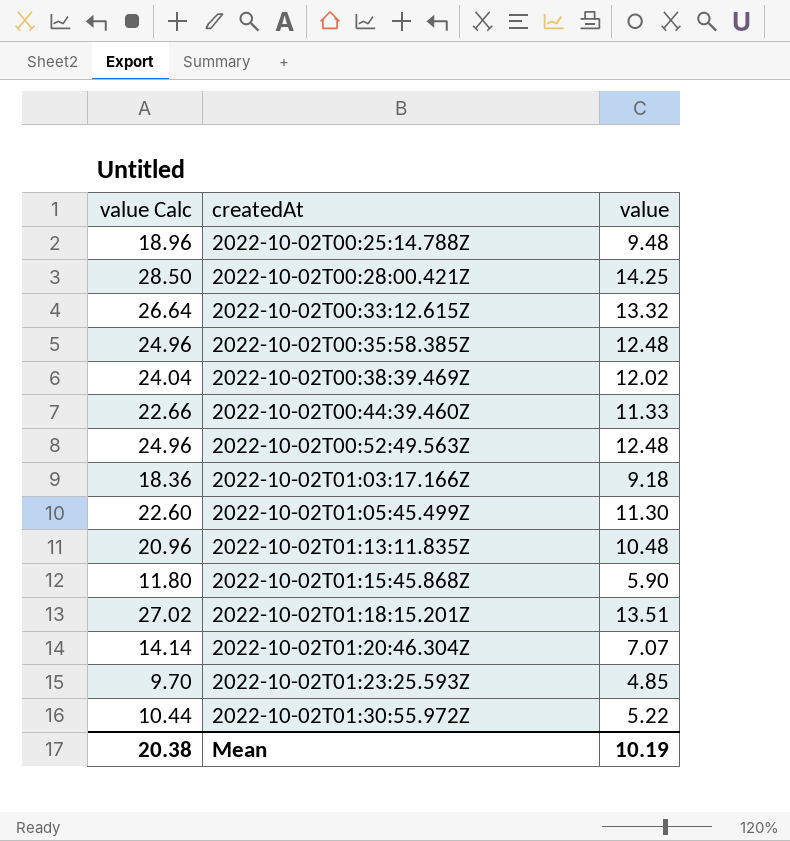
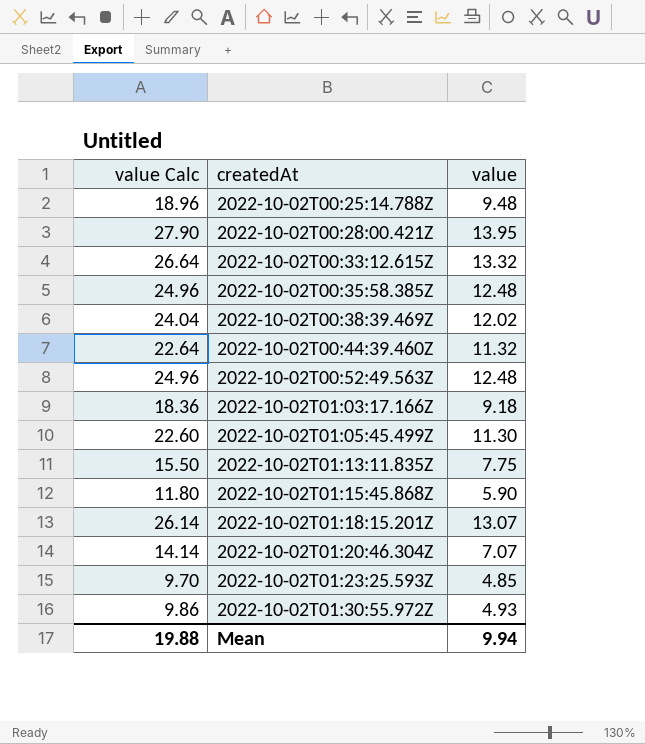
2022-10-02T00:28:00.421Z | value Calc: 28.50 -> 27.90
2022-10-02T00:28:00.421Z | value: 14.25 -> 13.95
2022-10-02T00:44:39.460Z | value Calc: 22.66 -> 22.64
2022-10-02T00:44:39.460Z | value: 11.33 -> 11.32
2022-10-02T01:13:11.835Z | value Calc: 20.96 -> 15.50
2022-10-02T01:13:11.835Z | value: 10.48 -> 7.75
2022-10-02T01:18:15.201Z | value Calc: 27.02 -> 26.14
2022-10-02T01:18:15.201Z | value: 13.51 -> 13.07
2022-10-02T01:30:55.972Z | value Calc: 10.44 -> 9.86
2022-10-02T01:30:55.972Z | value: 5.22 -> 4.93
Mean | value Calc: 20.38 -> 19.88
Mean | value: 10.19 -> 9.94

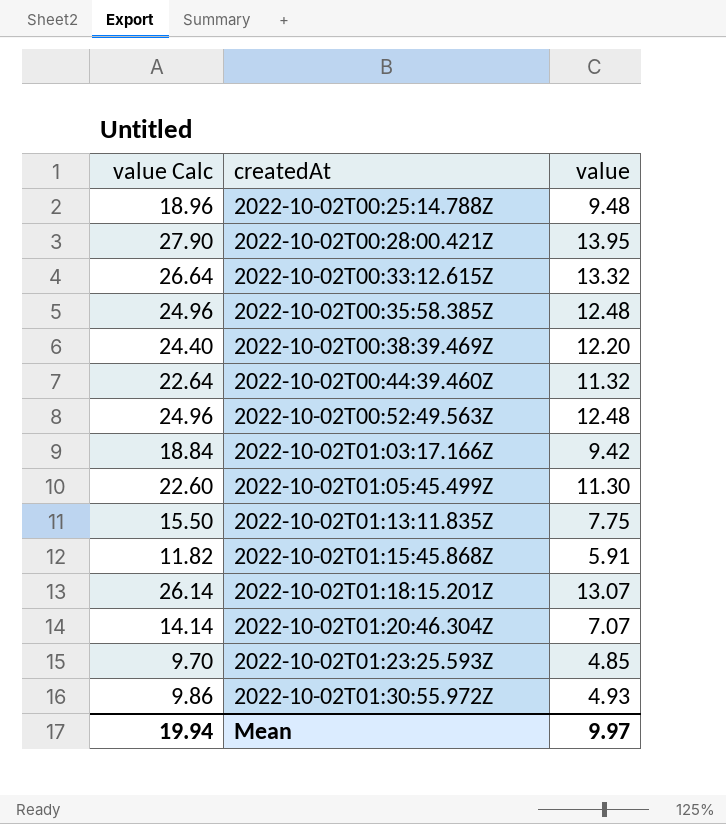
2022-10-02T00:38:39.469Z | value Calc: 24.04 -> 24.40
2022-10-02T00:38:39.469Z | value: 12.02 -> 12.20
2022-10-02T01:03:17.166Z | value Calc: 18.36 -> 18.84
2022-10-02T01:03:17.166Z | value: 9.18 -> 9.42
2022-10-02T01:15:45.868Z | value Calc: 11.80 -> 11.82
2022-10-02T01:15:45.868Z | value: 5.90 -> 5.91
Mean | value Calc: 19.88 -> 19.94
Mean | value: 9.94 -> 9.97

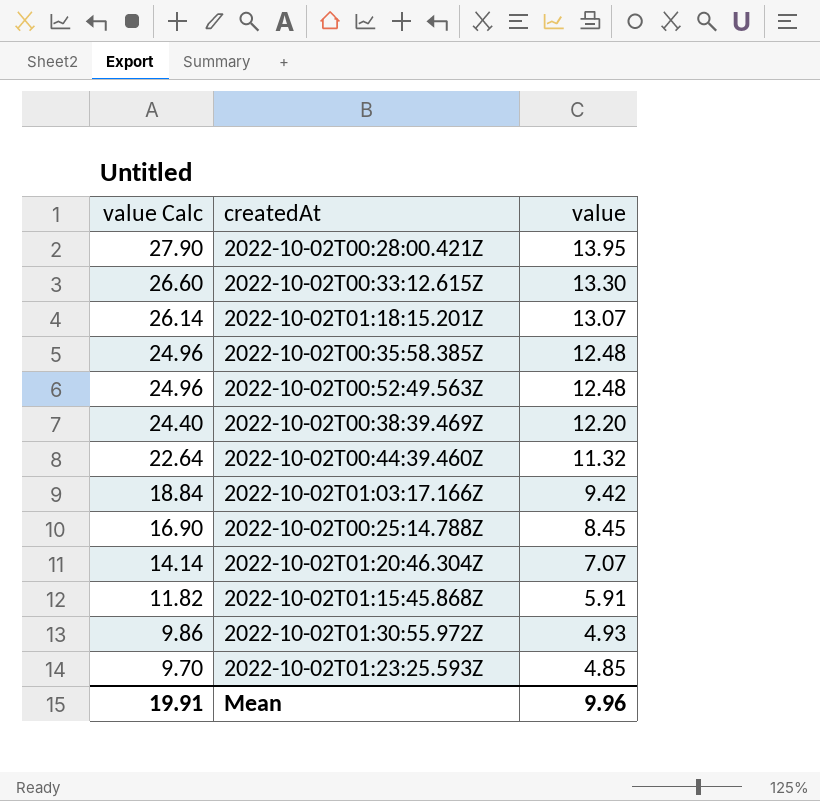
row order: createdAt ascending -> value Calc descending
row 2022-10-02T01:05:45.499Z: 22.60 | 11.30 -> none
row 2022-10-02T01:13:11.835Z: 15.50 | 7.75 -> none
2022-10-02T00:33:12.615Z | value Calc: 26.64 -> 26.60
2022-10-02T00:33:12.615Z | value: 13.32 -> 13.30
2022-10-02T00:25:14.788Z | value Calc: 18.96 -> 16.90
2022-10-02T00:25:14.788Z | value: 9.48 -> 8.45
Mean | value Calc: 19.94 -> 19.91
Mean | value: 9.97 -> 9.96

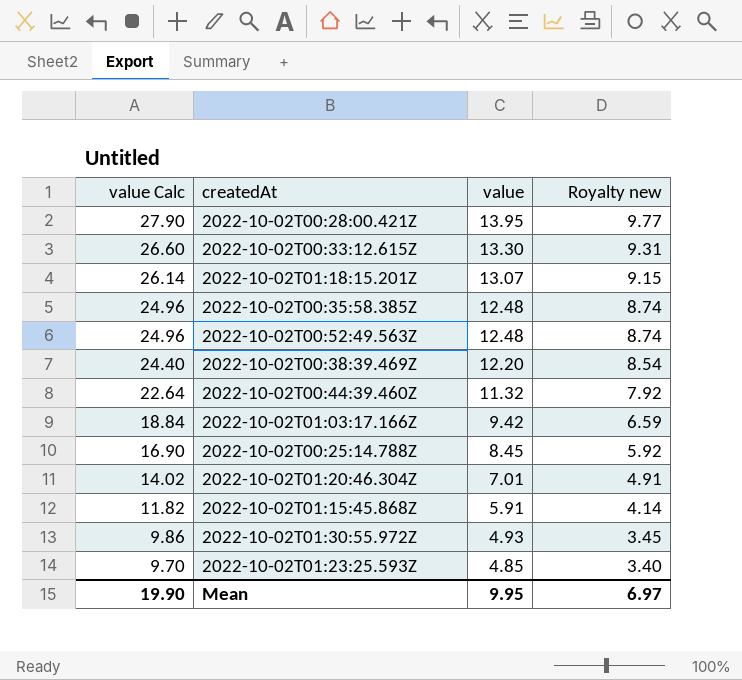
column Royalty new | formula: none -> [value] * 0.7
2022-10-02T01:20:46.304Z | value Calc: 14.14 -> 14.02
2022-10-02T01:20:46.304Z | value: 7.07 -> 7.01
Mean | value Calc: 19.91 -> 19.90
Mean | value: 9.96 -> 9.95

